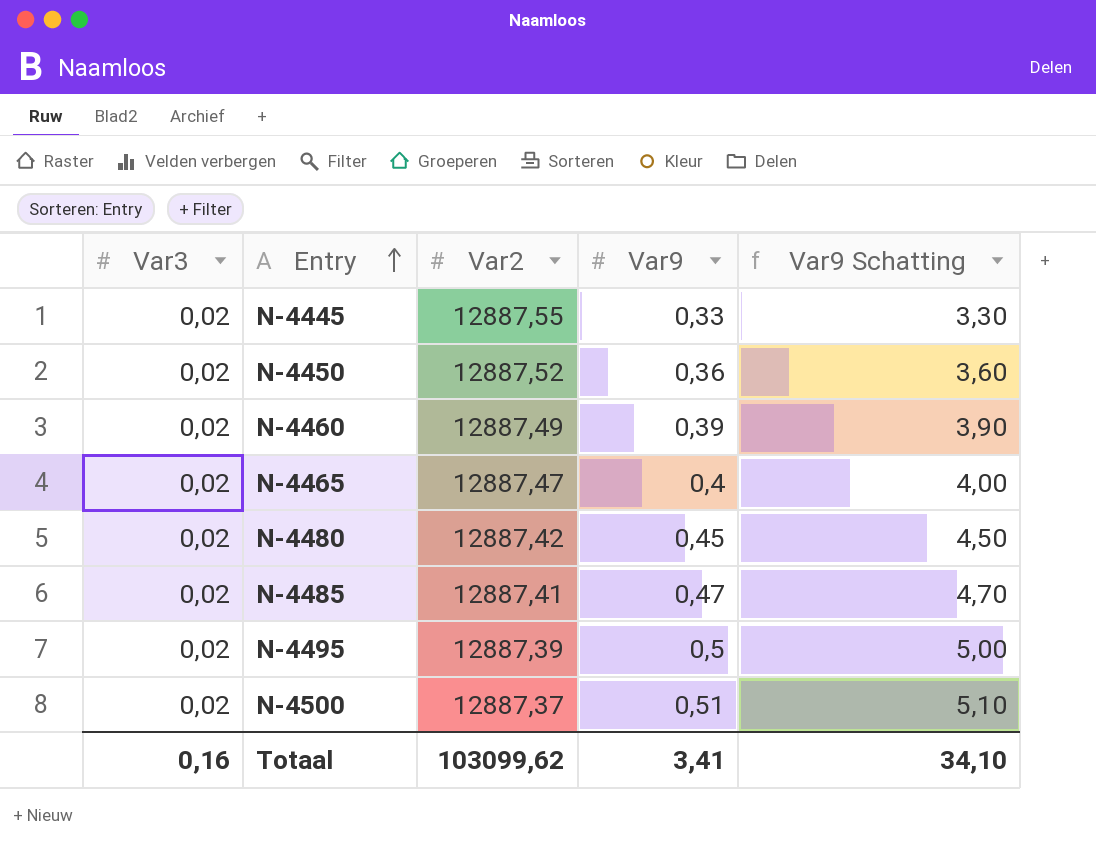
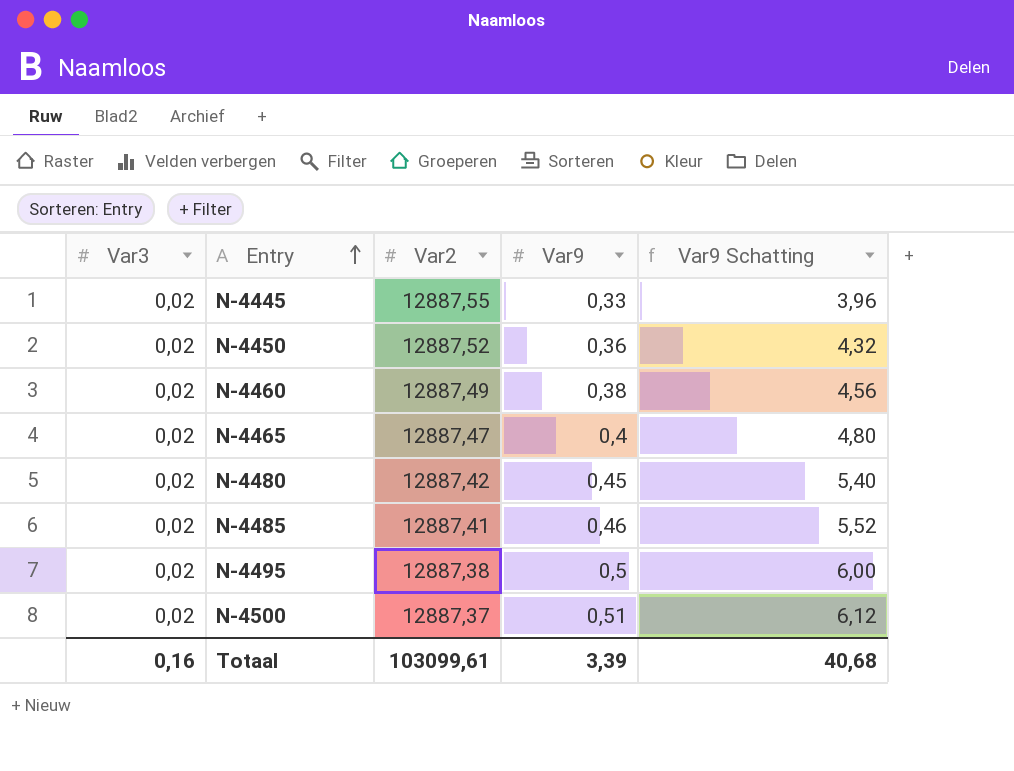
column Var9 Schatting | formula: [Var9] * 10 -> [Var9] * 12
N-4460 | Var9: 0,39 -> 0,38
N-4485 | Var9: 0,47 -> 0,46
N-4495 | Var2: 12887,39 -> 12887,38
Totaal | Var2: 103099,62 -> 103099,61
Totaal | Var9: 3,41 -> 3,39
Totaal | Var9 Schatting: 34,10 -> 40,68

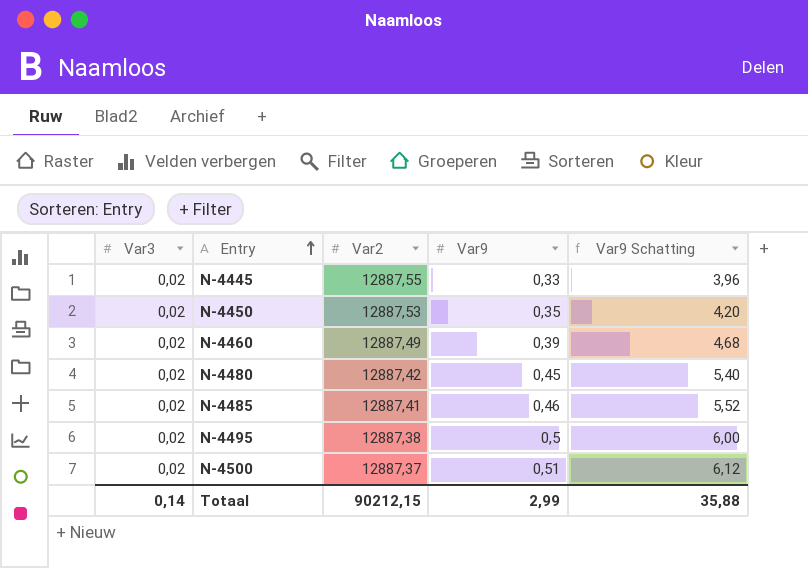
row N-4465: 0,02 | 12887,47 | 0,4 | 4,80 -> none
N-4450 | Var2: 12887,52 -> 12887,53
N-4450 | Var9: 0,36 -> 0,35
N-4450 | Var9 Schatting: 4,32 -> 4,20
N-4460 | Var9: 0,38 -> 0,39
N-4460 | Var9 Schatting: 4,56 -> 4,68
Totaal | Var3: 0,16 -> 0,14
Totaal | Var2: 103099,61 -> 90212,15
Totaal | Var9: 3,39 -> 2,99
Totaal | Var9 Schatting: 40,68 -> 35,88

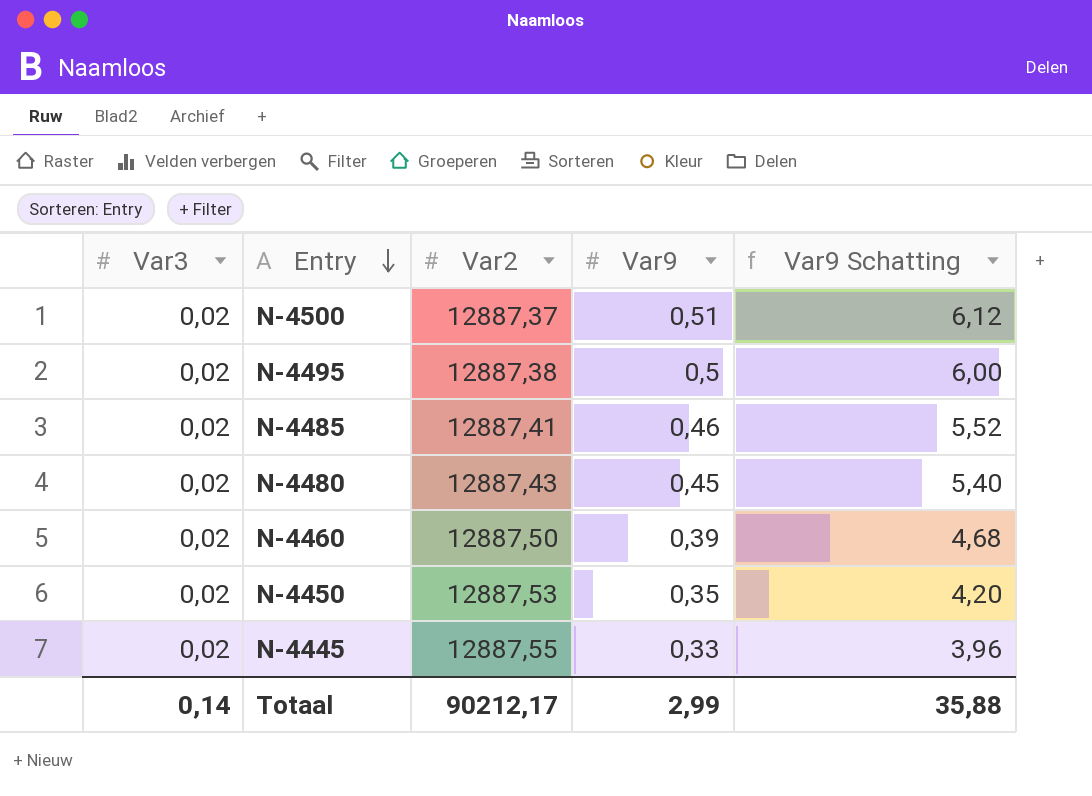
row order: Entry ascending -> Entry descending
N-4480 | Var2: 12887,42 -> 12887,43
N-4460 | Var2: 12887,49 -> 12887,50
Totaal | Var2: 90212,15 -> 90212,17

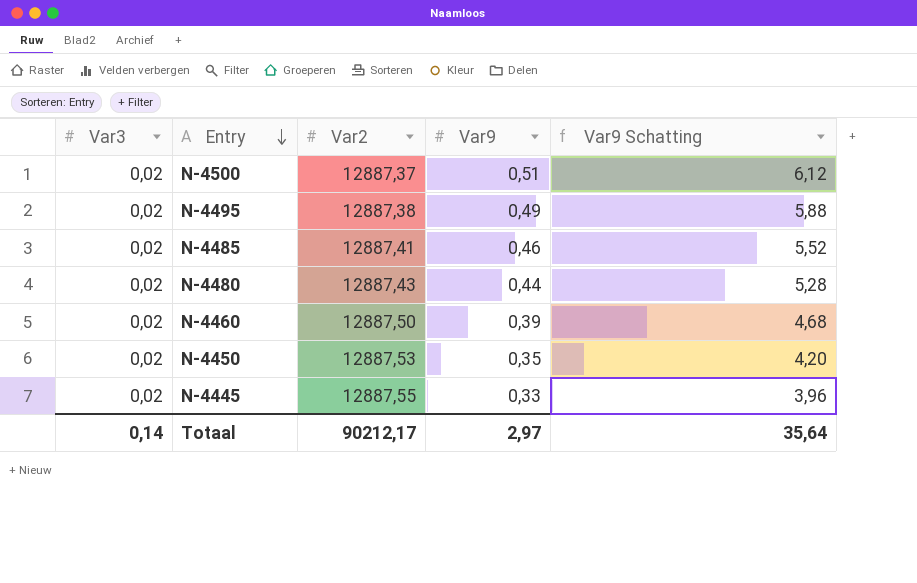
N-4495 | Var9: 0,5 -> 0,49
N-4495 | Var9 Schatting: 6,00 -> 5,88
N-4480 | Var9: 0,45 -> 0,44
N-4480 | Var9 Schatting: 5,40 -> 5,28
Totaal | Var9: 2,99 -> 2,97
Totaal | Var9 Schatting: 35,88 -> 35,64

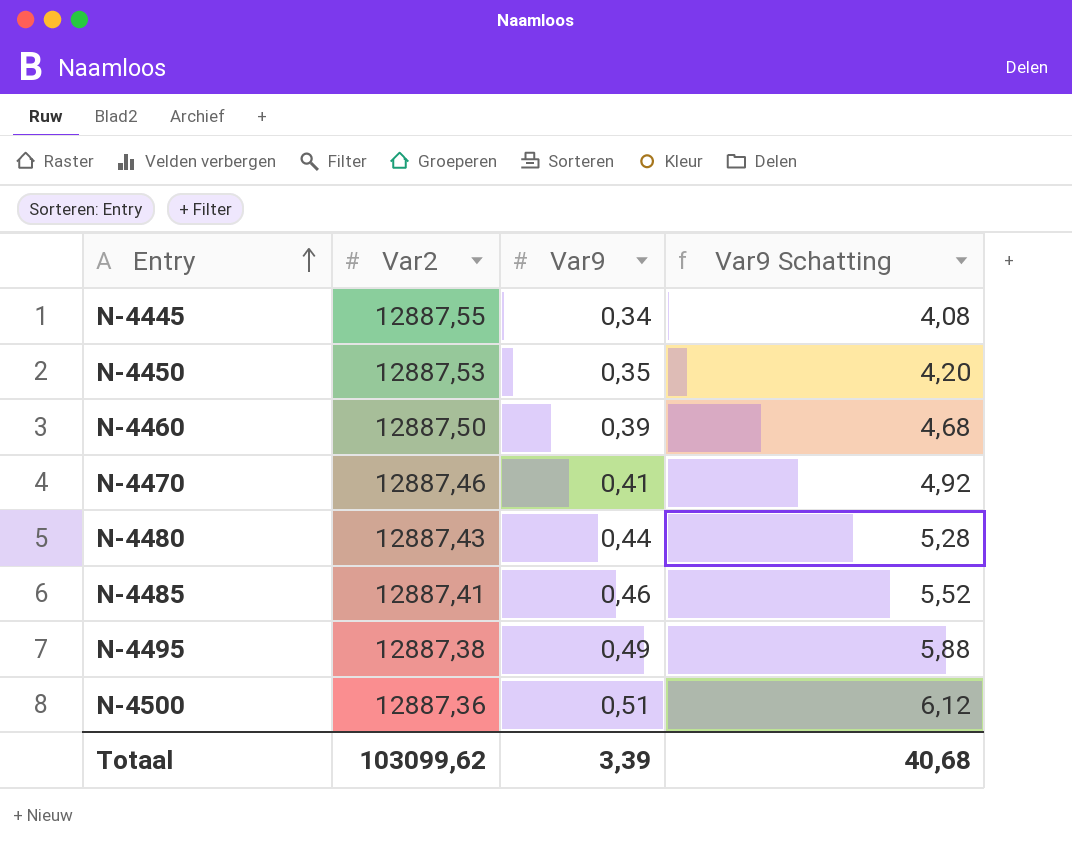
row order: Entry descending -> Entry ascending
column Var3 | position: 1 -> none
N-4445 | Var9: 0,33 -> 0,34
N-4445 | Var9 Schatting: 3,96 -> 4,08
row N-4470: none -> 12887,46 | 0,41 | 4,92
N-4500 | Var2: 12887,37 -> 12887,36
Totaal | Var2: 90212,17 -> 103099,62
Totaal | Var9: 2,97 -> 3,39
Totaal | Var9 Schatting: 35,64 -> 40,68

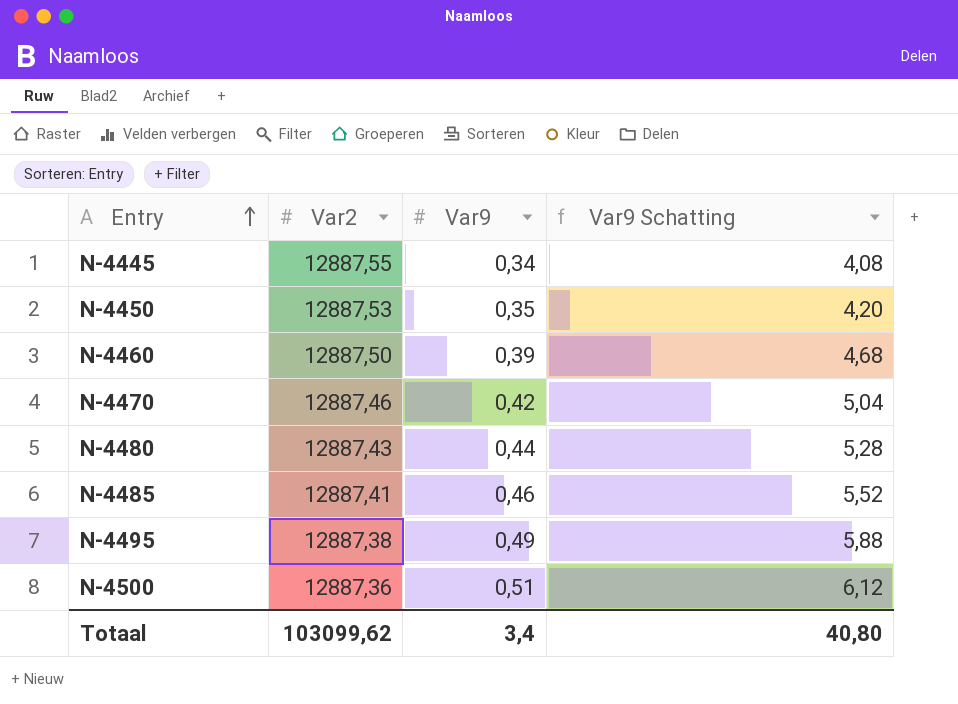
N-4470 | Var9: 0,41 -> 0,42
N-4470 | Var9 Schatting: 4,92 -> 5,04
Totaal | Var9: 3,39 -> 3,4
Totaal | Var9 Schatting: 40,68 -> 40,80

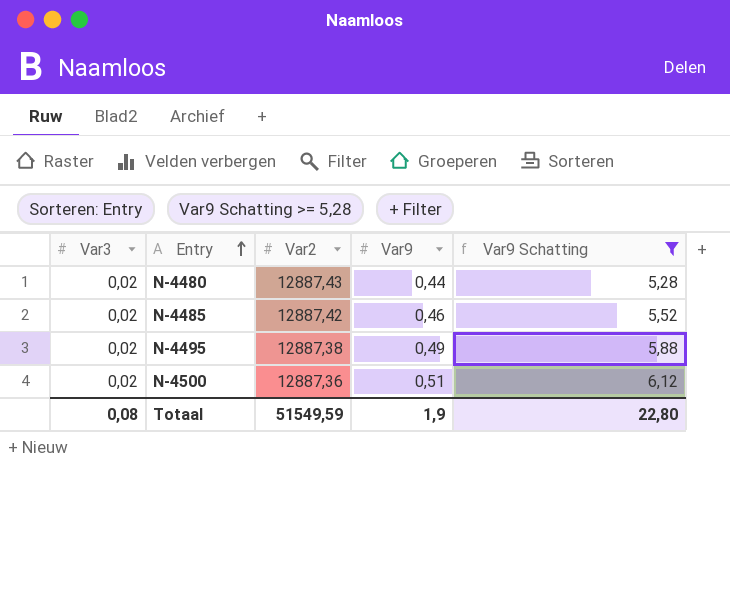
filter: none -> Var9 Schatting >= 5,28
column Var3 | position: none -> 1
N-4485 | Var2: 12887,41 -> 12887,42
Totaal | Var2: 103099,62 -> 51549,59
Totaal | Var9: 3,4 -> 1,9
Totaal | Var9 Schatting: 40,80 -> 22,80

